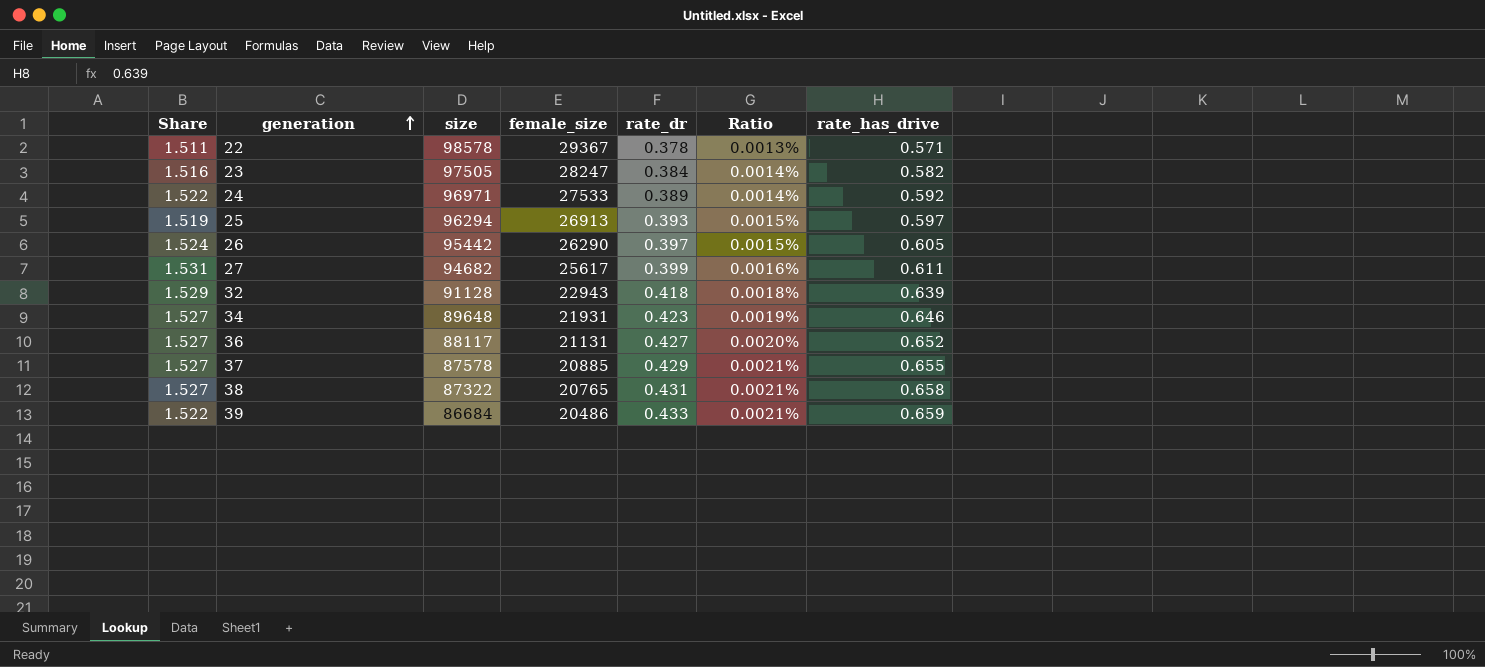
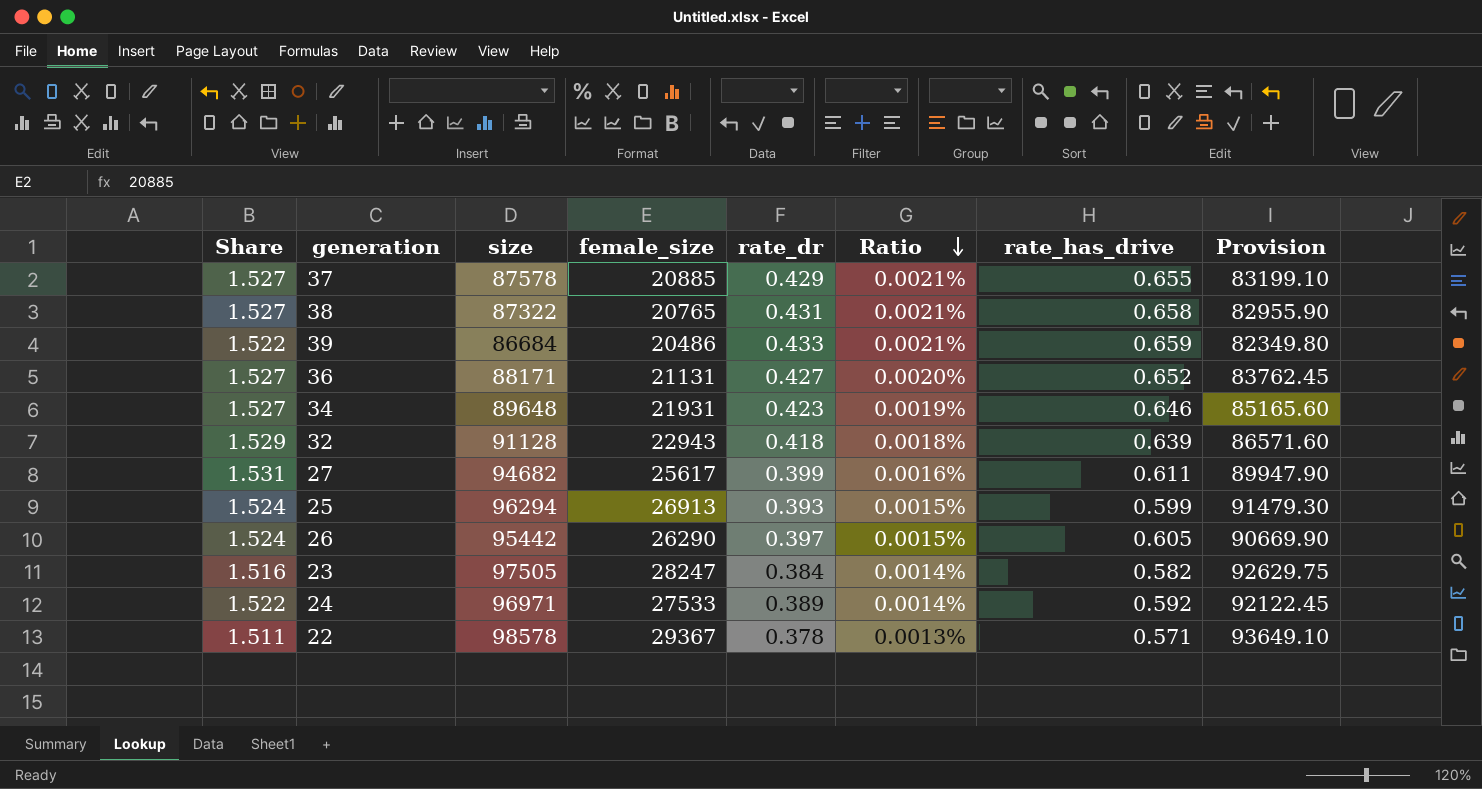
row order: generation ascending -> Ratio descending
column Provision | formula: none -> [size] * 0.95
36 | size: 88117 -> 88171
25 | Share: 1.519 -> 1.524
25 | rate_has_drive: 0.597 -> 0.599

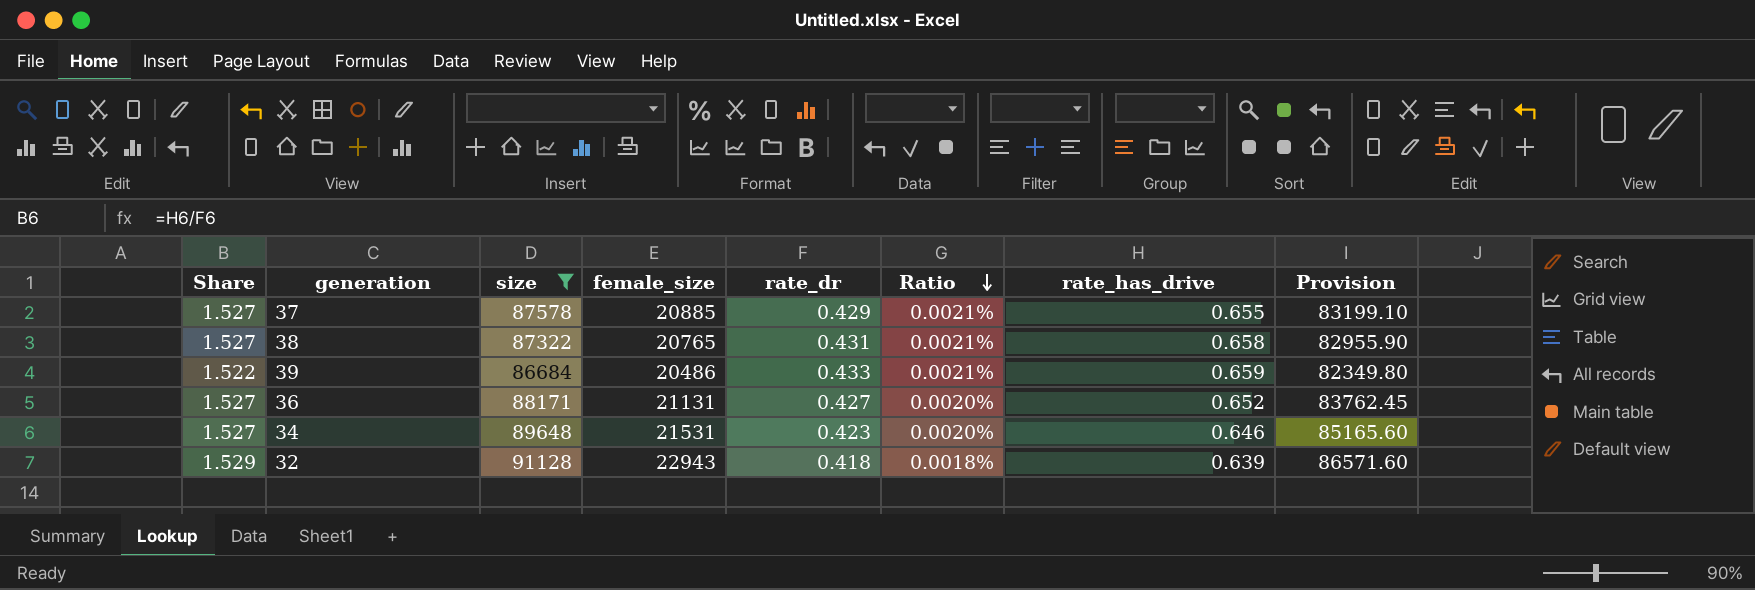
filter: none -> size <= 91128
34 | female_size: 21931 -> 21531
34 | Ratio: 0.0019% -> 0.0020%

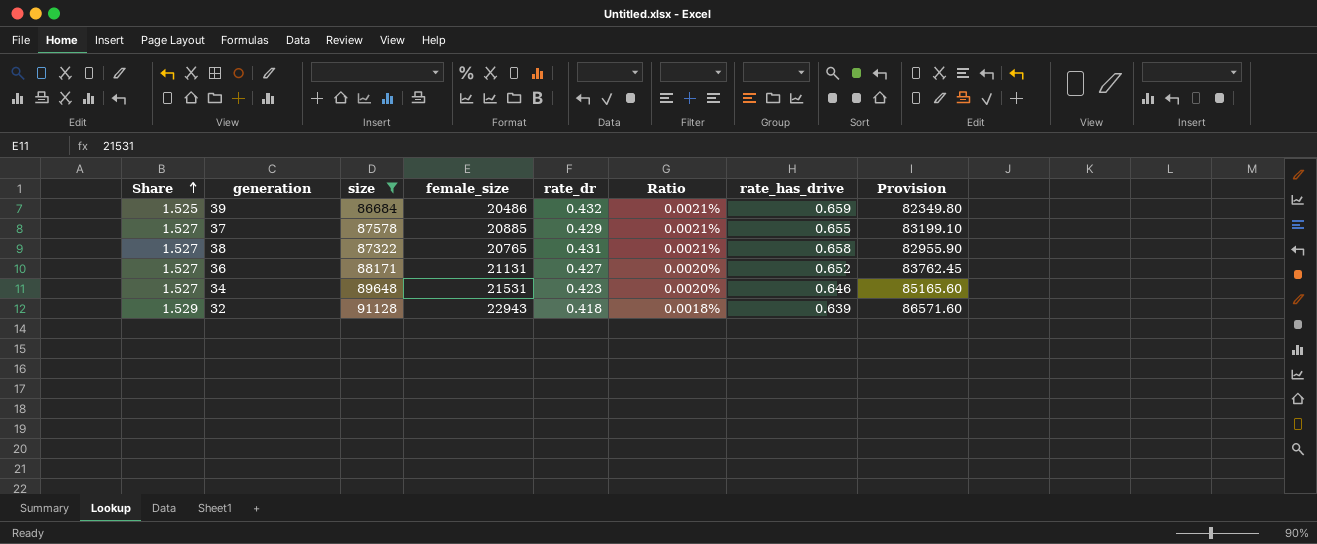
row order: Ratio descending -> Share ascending
39 | Share: 1.522 -> 1.525
39 | rate_dr: 0.433 -> 0.432

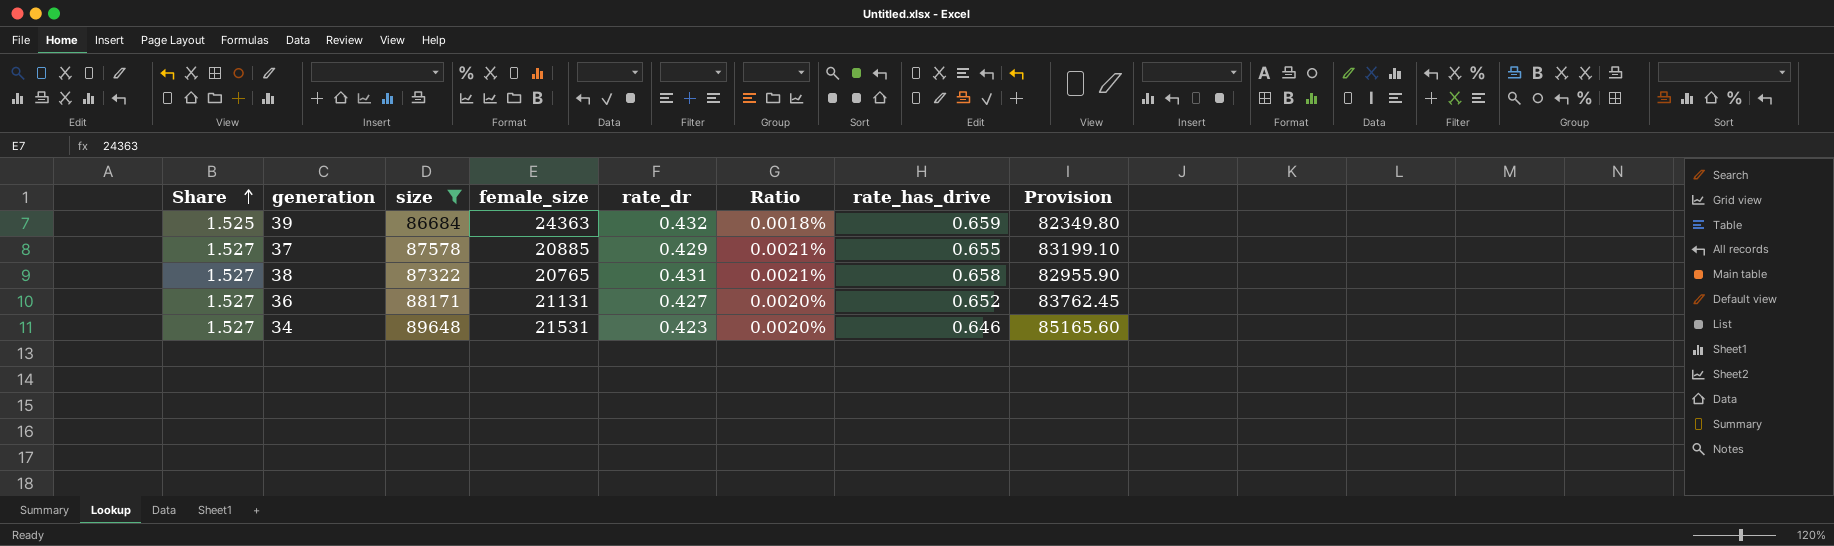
row 32: 1.529 | 91128 | 22943 | 0.418 | 0.0018% | 0.639 | 86571.60 -> none
39 | female_size: 20486 -> 24363
39 | Ratio: 0.0021% -> 0.0018%

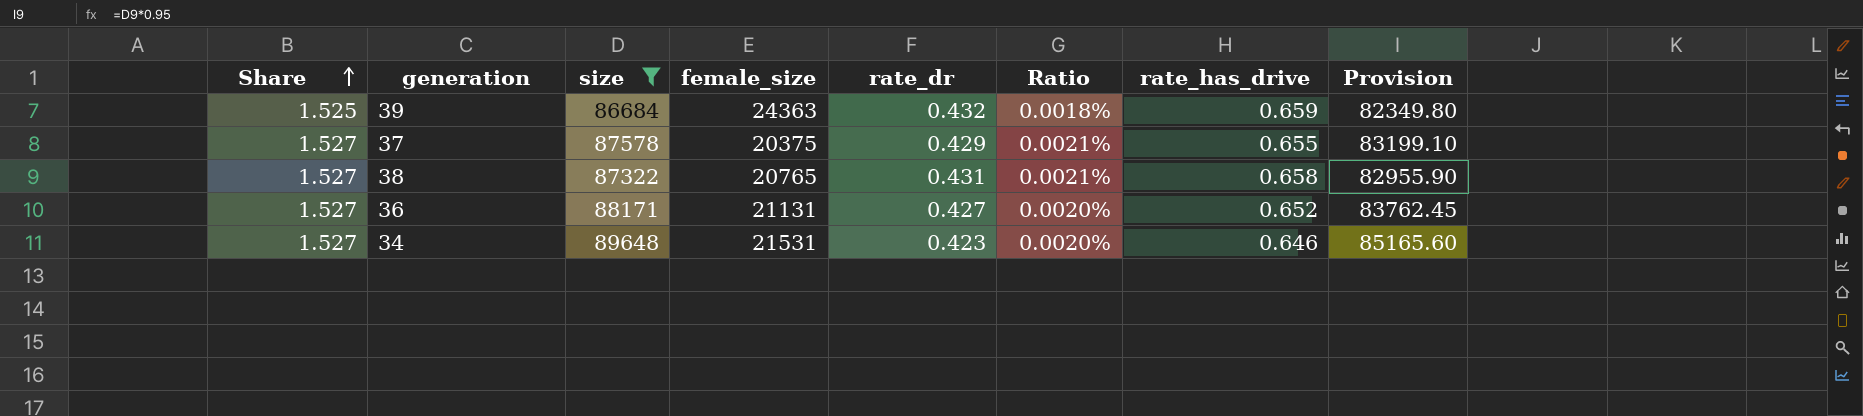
37 | female_size: 20885 -> 20375

